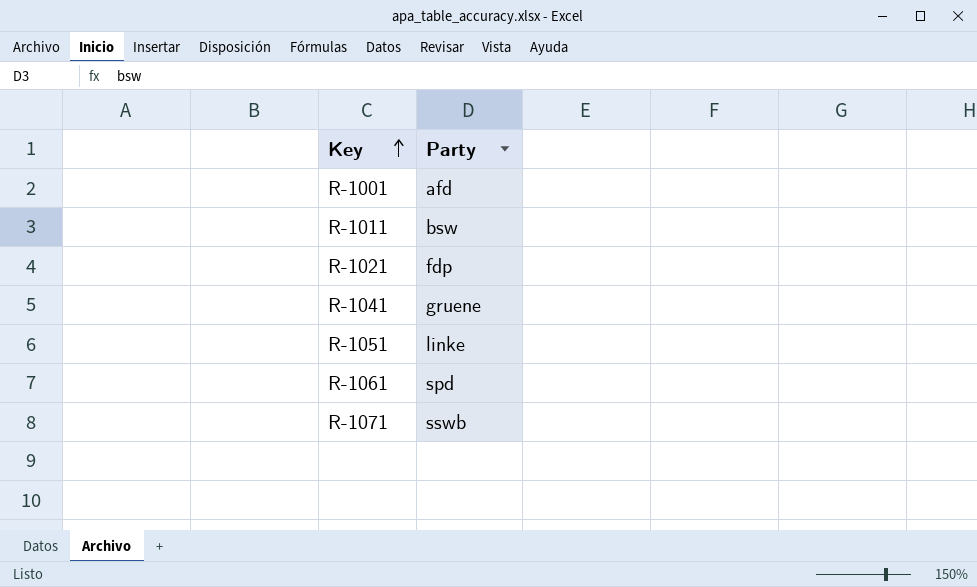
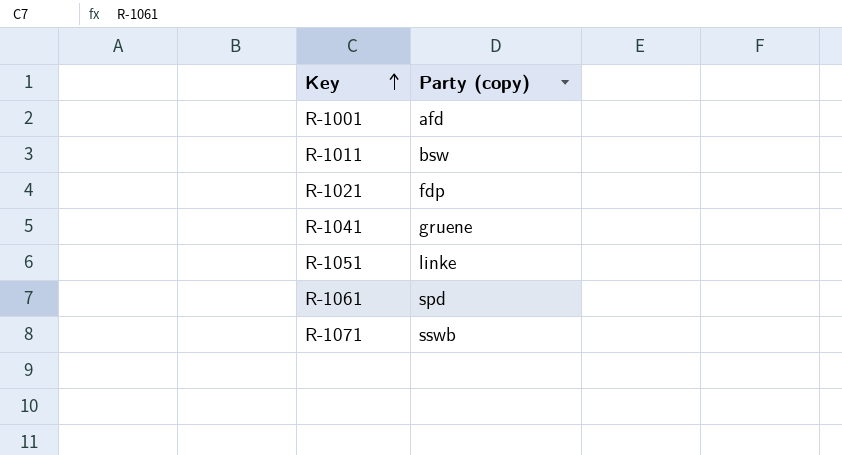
column name: Party -> Party (copy)

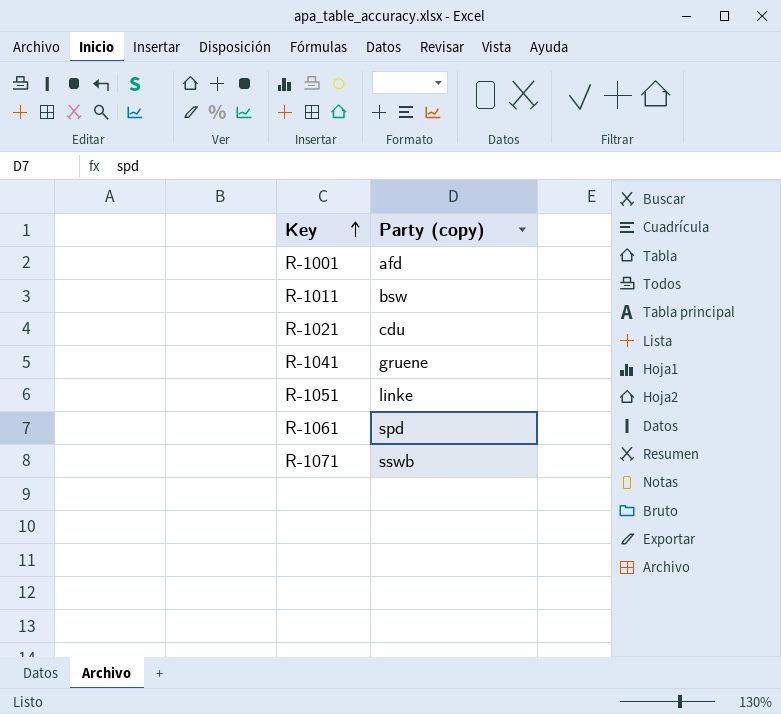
R-1021 | Party (copy): fdp -> cdu

